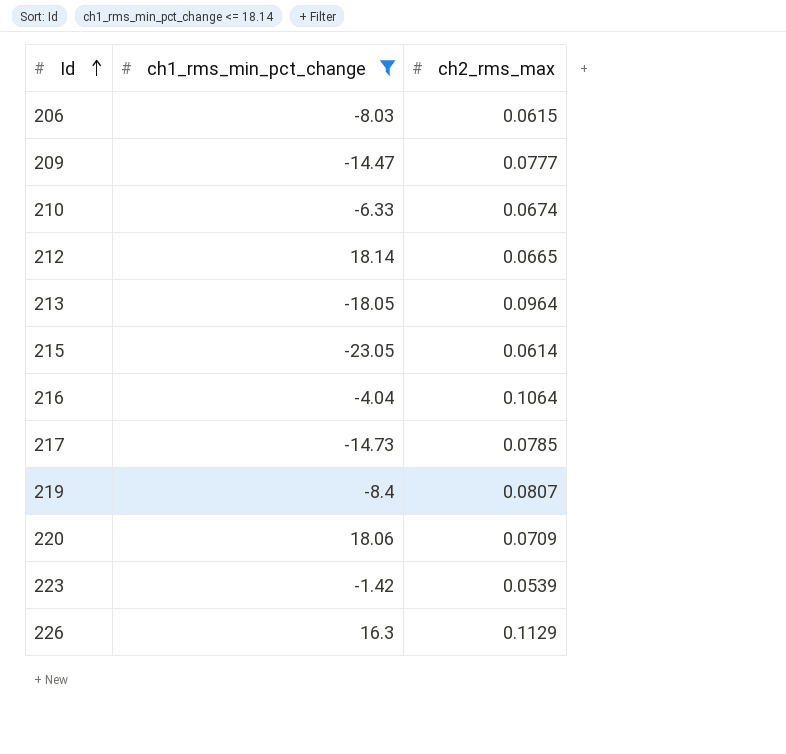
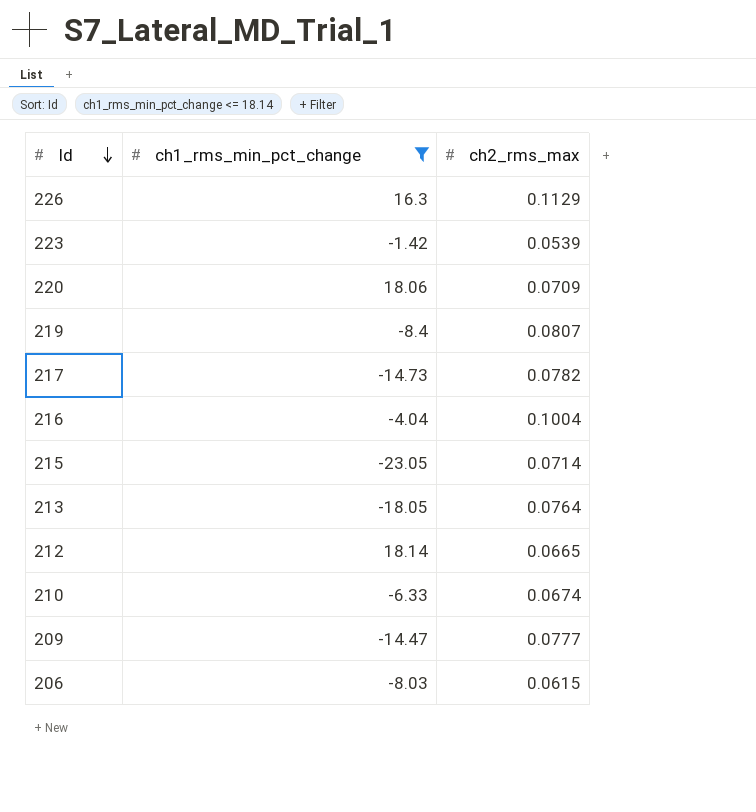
row order: Id ascending -> Id descending
217 | ch2_rms_max: 0.0785 -> 0.0782
216 | ch2_rms_max: 0.1064 -> 0.1004
215 | ch2_rms_max: 0.0614 -> 0.0714
213 | ch2_rms_max: 0.0964 -> 0.0764

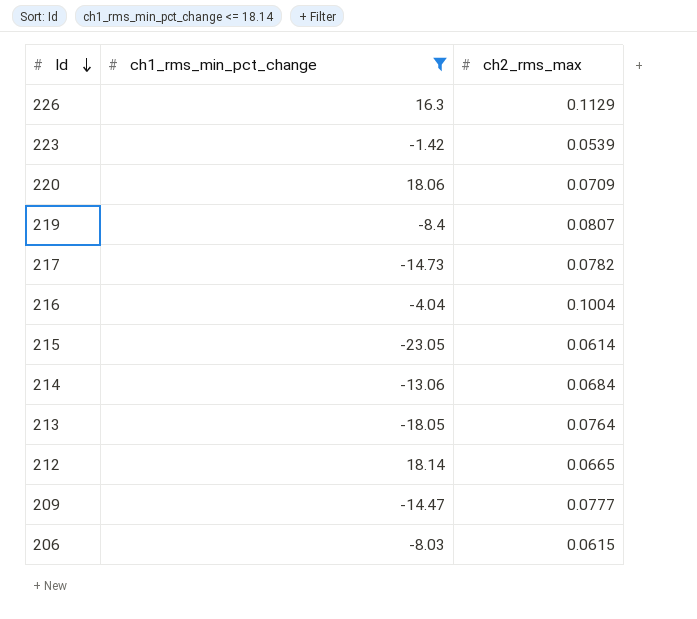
row 210: -6.33 | 0.0674 -> none
215 | ch2_rms_max: 0.0714 -> 0.0614
row 214: none -> -13.06 | 0.0684

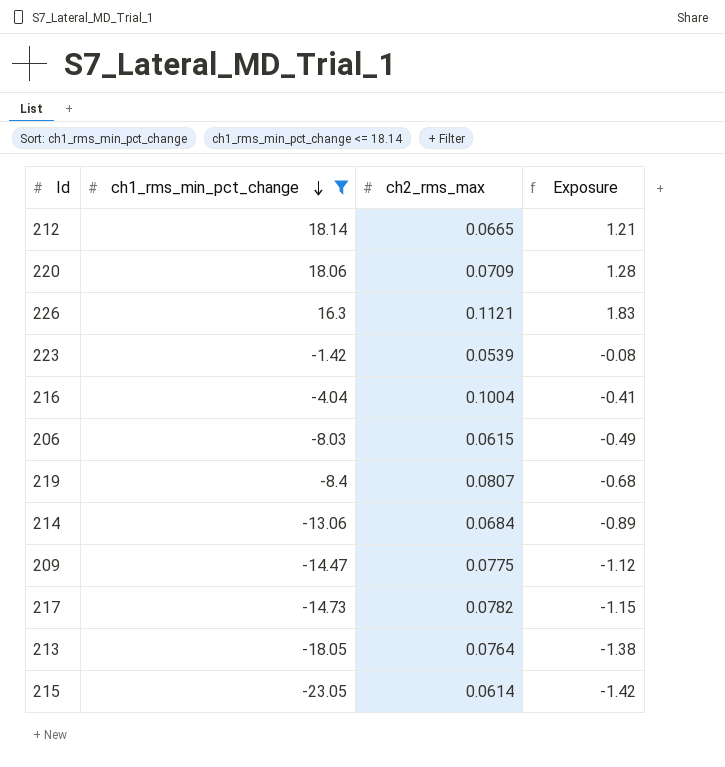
row order: Id descending -> ch1_rms_min_pct_change descending
column Exposure | formula: none -> [ch1_rms_min_pct_change] * [ch2_rms_max]
226 | ch2_rms_max: 0.1129 -> 0.1121
209 | ch2_rms_max: 0.0777 -> 0.0775

